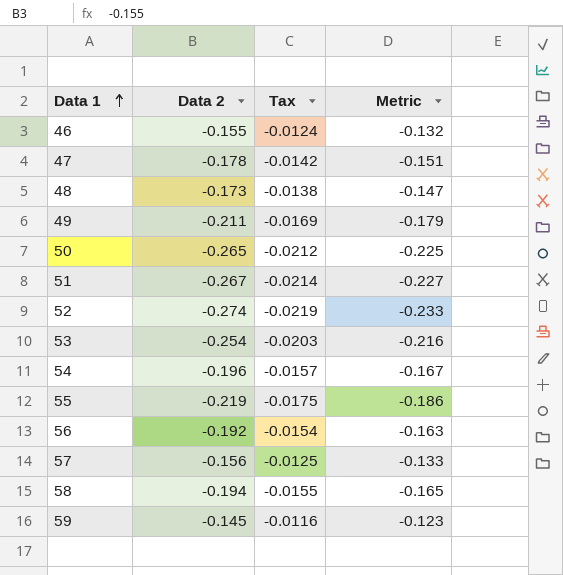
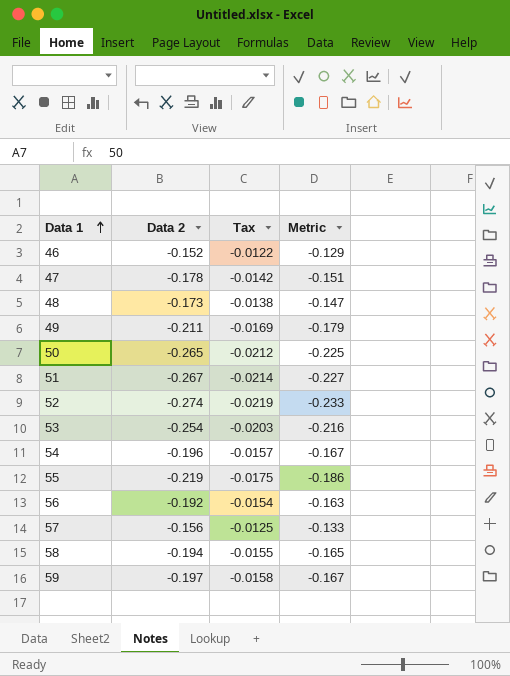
46 | Data 2: -0.155 -> -0.152
46 | Tax: -0.0124 -> -0.0122
46 | Metric: -0.132 -> -0.129
59 | Data 2: -0.145 -> -0.197
59 | Tax: -0.0116 -> -0.0158
59 | Metric: -0.123 -> -0.167

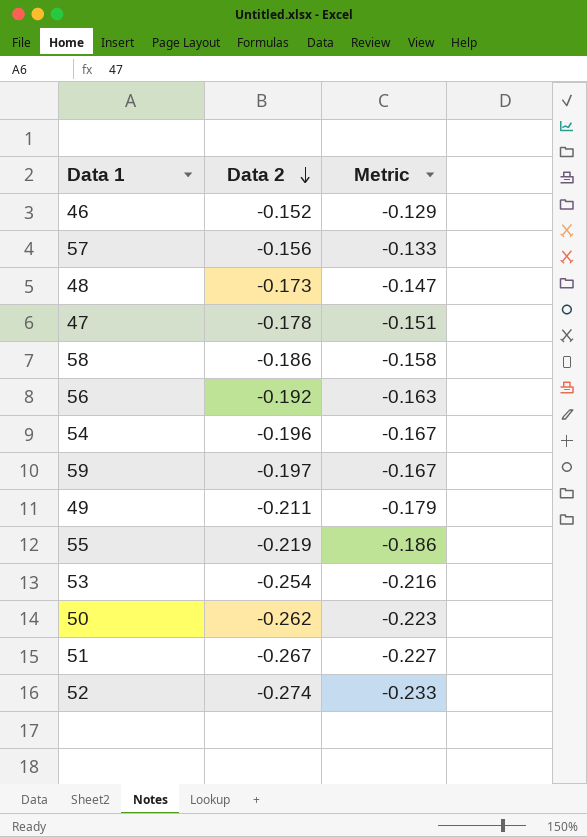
row order: Data 1 ascending -> Data 2 descending
column Tax | formula: [Data 2] * 0.08 -> none
58 | Data 2: -0.194 -> -0.186
58 | Metric: -0.165 -> -0.158
50 | Data 2: -0.265 -> -0.262
50 | Metric: -0.225 -> -0.223

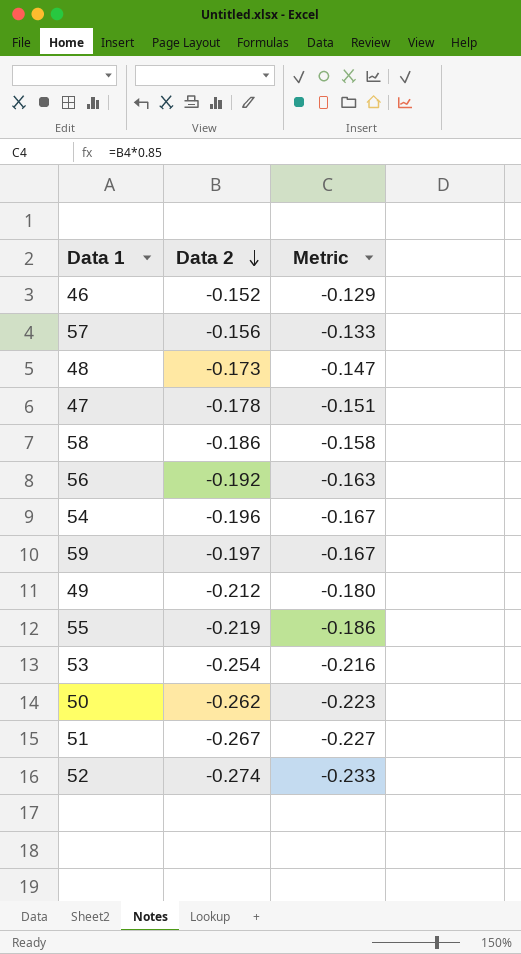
49 | Data 2: -0.211 -> -0.212
49 | Metric: -0.179 -> -0.180

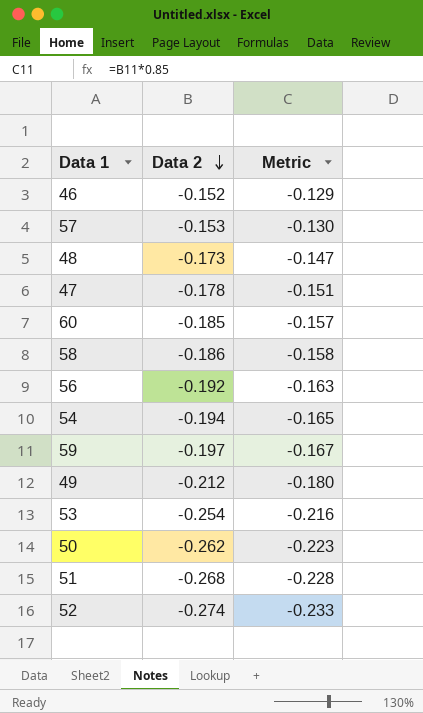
row 55: -0.219 | -0.186 -> none
57 | Data 2: -0.156 -> -0.153
57 | Metric: -0.133 -> -0.130
row 60: none -> -0.185 | -0.157
54 | Data 2: -0.196 -> -0.194
54 | Metric: -0.167 -> -0.165
51 | Data 2: -0.267 -> -0.268
51 | Metric: -0.227 -> -0.228

